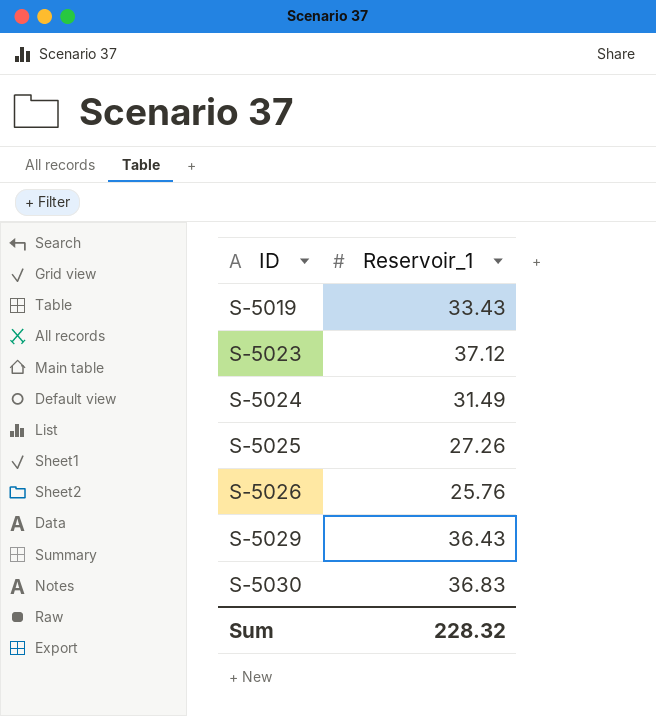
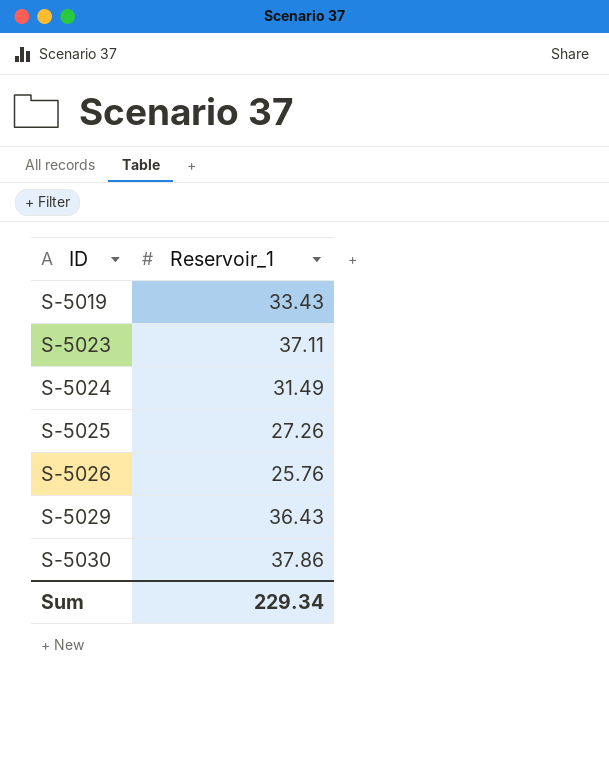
S-5023 | Reservoir_1: 37.12 -> 37.11
S-5030 | Reservoir_1: 36.83 -> 37.86
Sum | Reservoir_1: 228.32 -> 229.34

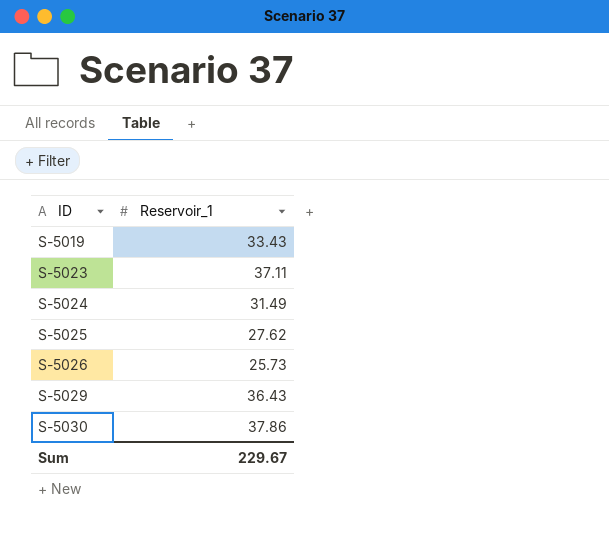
S-5025 | Reservoir_1: 27.26 -> 27.62
S-5026 | Reservoir_1: 25.76 -> 25.73
Sum | Reservoir_1: 229.34 -> 229.67

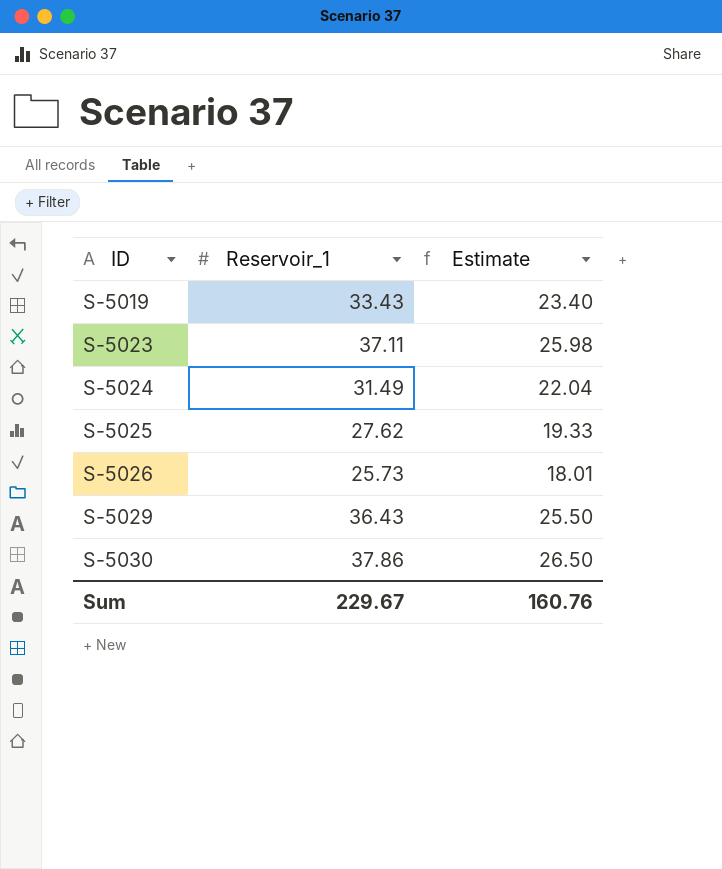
column Estimate | formula: none -> [Reservoir_1] * 0.7

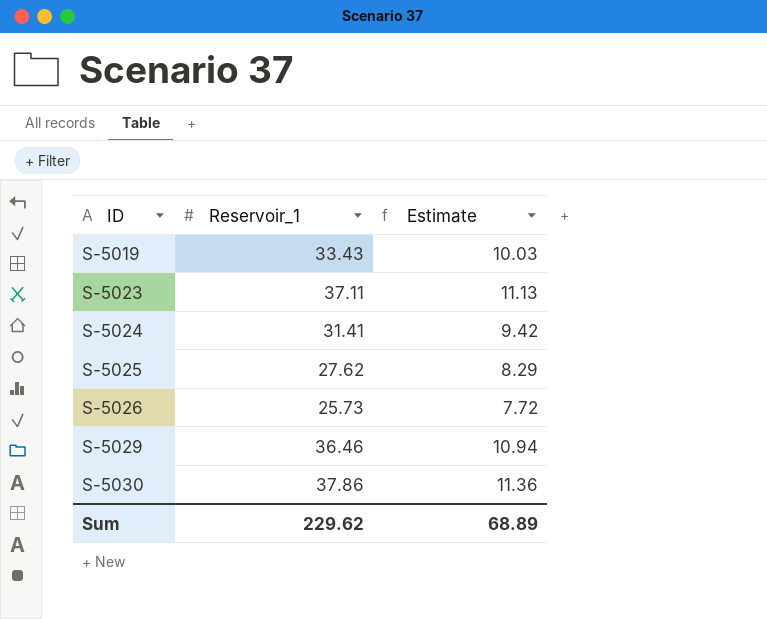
column Estimate | formula: [Reservoir_1] * 0.7 -> [Reservoir_1] * 0.3
S-5024 | Reservoir_1: 31.49 -> 31.41
S-5029 | Reservoir_1: 36.43 -> 36.46
Sum | Reservoir_1: 229.67 -> 229.62
Sum | Estimate: 160.76 -> 68.89

